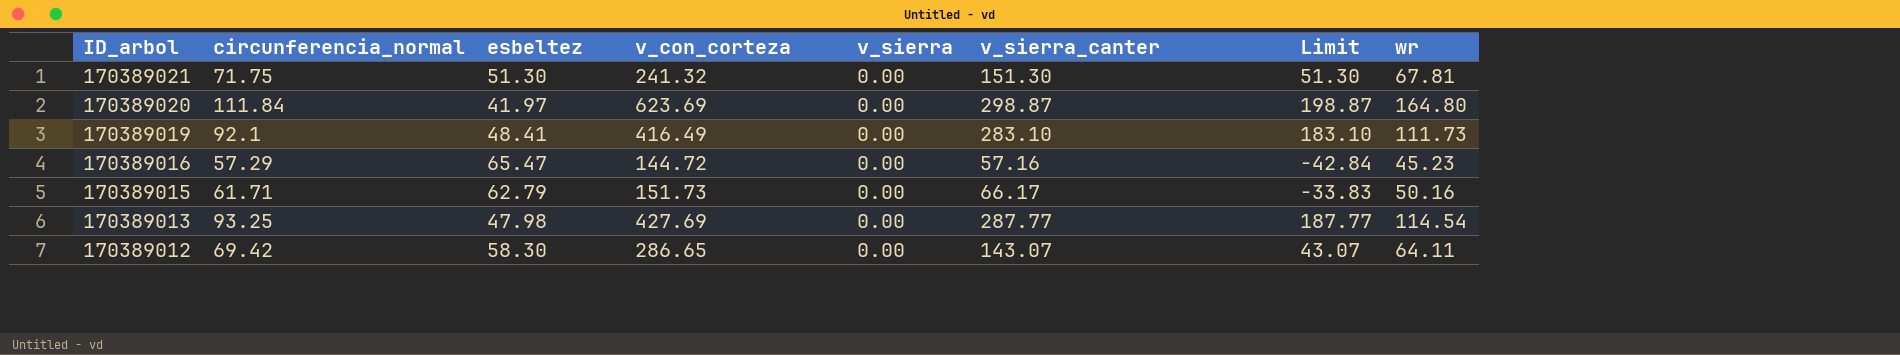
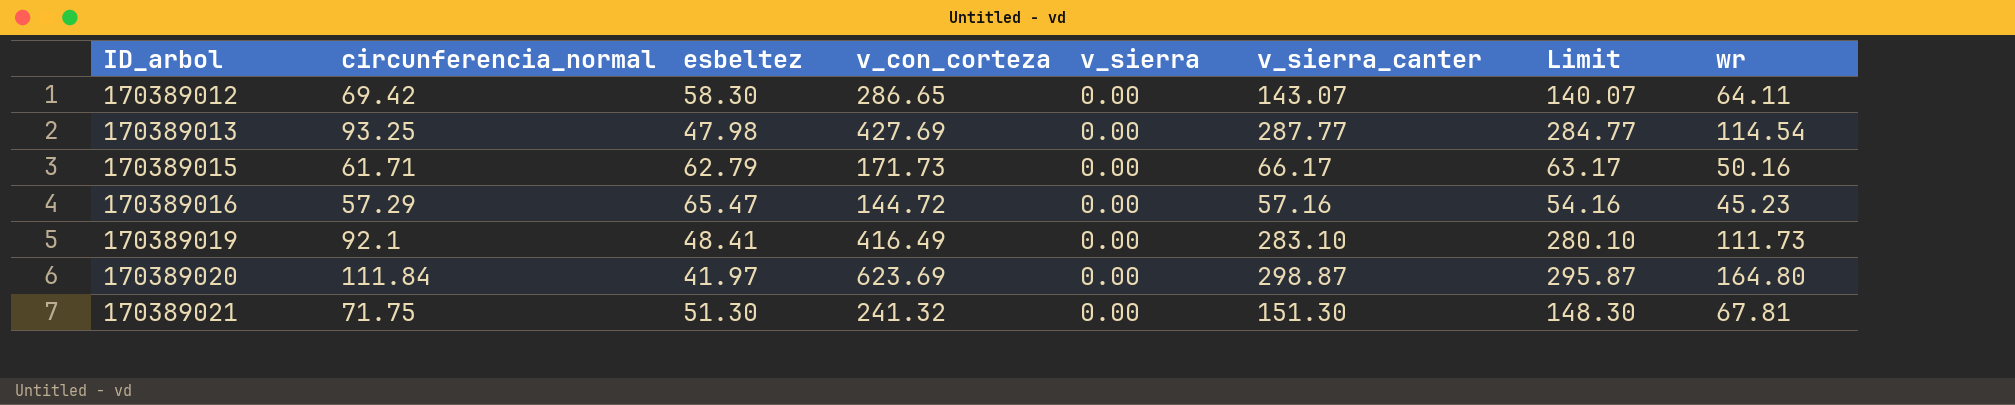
row order: ID_arbol descending -> ID_arbol ascending
column Limit | formula: [v_sierra_canter] - 100 -> [v_sierra_canter] - 3
170389015 | v_con_corteza: 151.73 -> 171.73

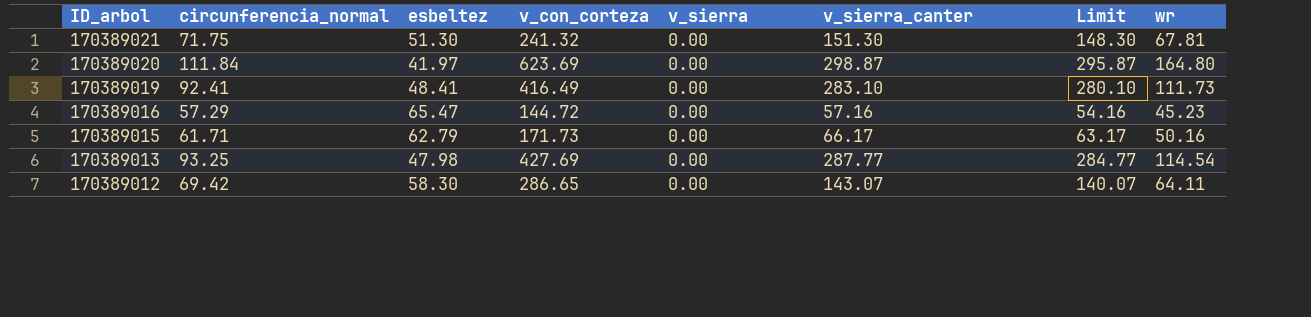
row order: ID_arbol ascending -> ID_arbol descending
170389019 | circunferencia_normal: 92.1 -> 92.41

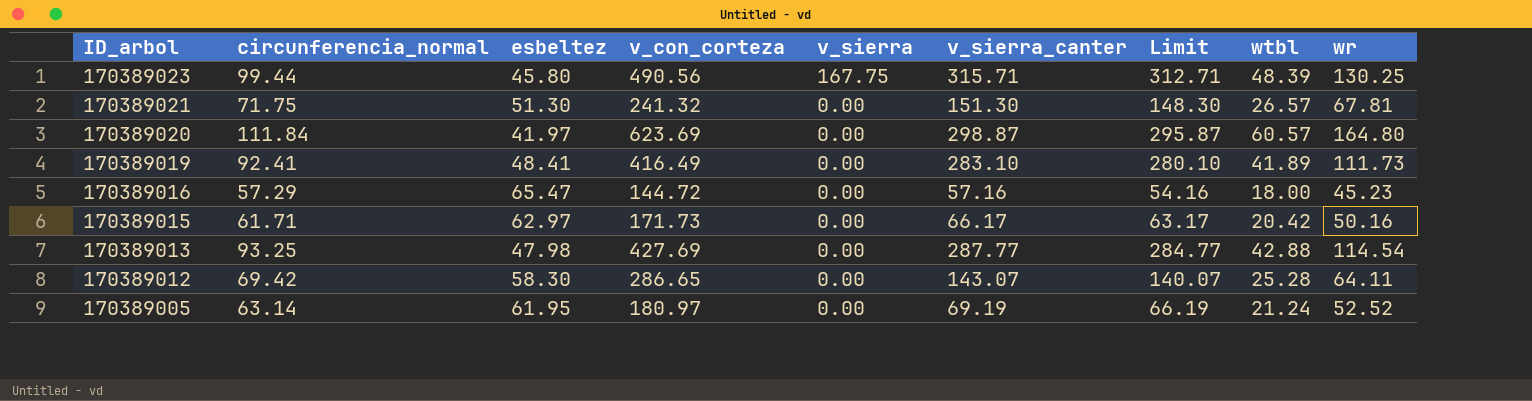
column wtbl | position: none -> 8
row 170389023: none -> 99.44 | 45.80 | 490.56 | 167.75 | 315.71 | 312.71 | 48.39 | 130.25
170389015 | esbeltez: 62.79 -> 62.97
row 170389005: none -> 63.14 | 61.95 | 180.97 | 0.00 | 69.19 | 66.19 | 21.24 | 52.52

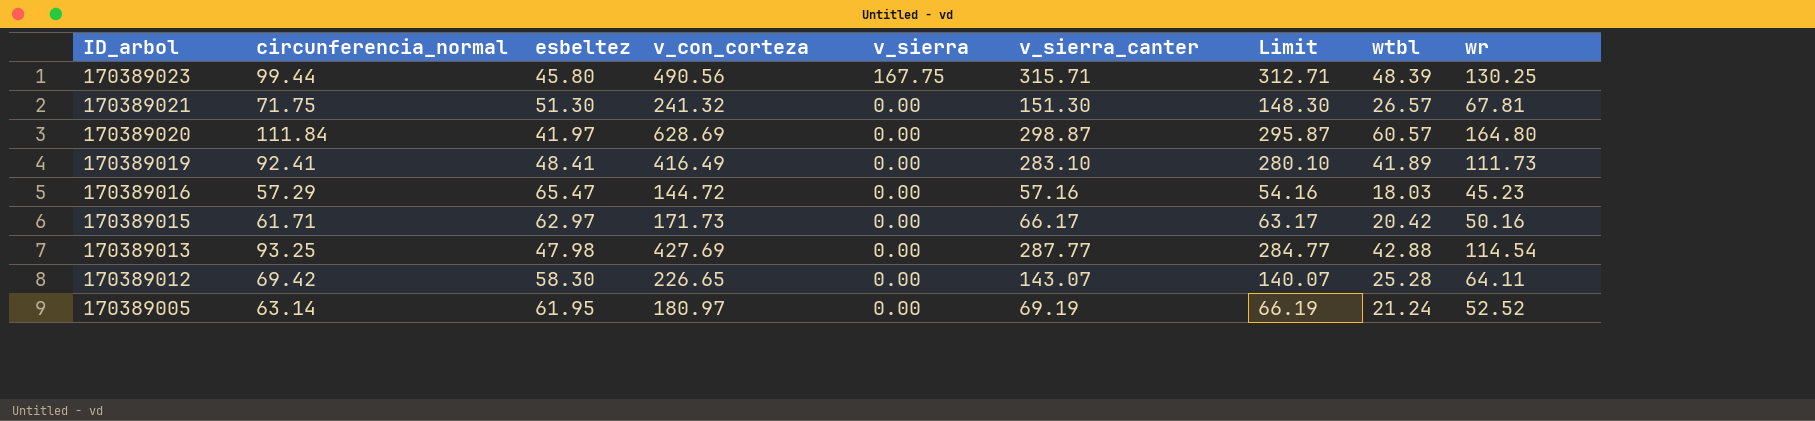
170389020 | v_con_corteza: 623.69 -> 628.69
170389016 | wtbl: 18.00 -> 18.03
170389012 | v_con_corteza: 286.65 -> 226.65

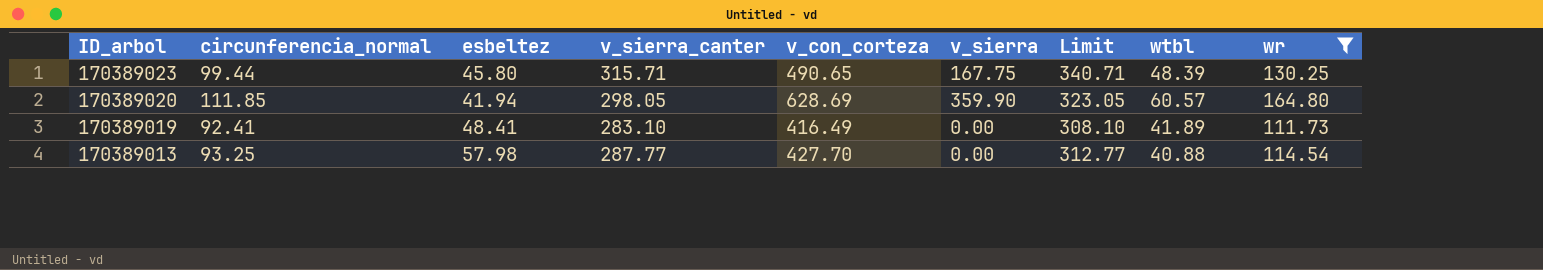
filter: none -> wr >= 111.73
column v_sierra_canter | position: 6 -> 4
column Limit | formula: [v_sierra_canter] - 3 -> [v_sierra_canter] + 25
170389023 | v_con_corteza: 490.56 -> 490.65
170389020 | circunferencia_normal: 111.84 -> 111.85
170389020 | esbeltez: 41.97 -> 41.94
170389020 | v_sierra_canter: 298.87 -> 298.05
170389020 | v_sierra: 0.00 -> 359.90
170389013 | esbeltez: 47.98 -> 57.98
170389013 | v_con_corteza: 427.69 -> 427.70
170389013 | wtbl: 42.88 -> 40.88

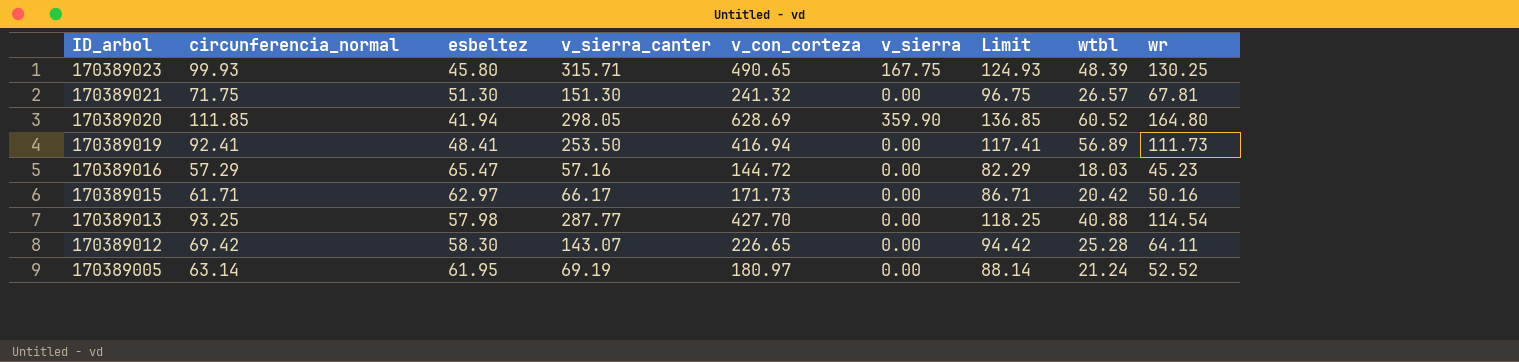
filter: wr >= 111.73 -> none
column Limit | formula: [v_sierra_canter] + 25 -> [circunferencia_normal] + 25
170389023 | circunferencia_normal: 99.44 -> 99.93
170389020 | wtbl: 60.57 -> 60.52
170389019 | v_sierra_canter: 283.10 -> 253.50
170389019 | v_con_corteza: 416.49 -> 416.94
170389019 | wtbl: 41.89 -> 56.89

